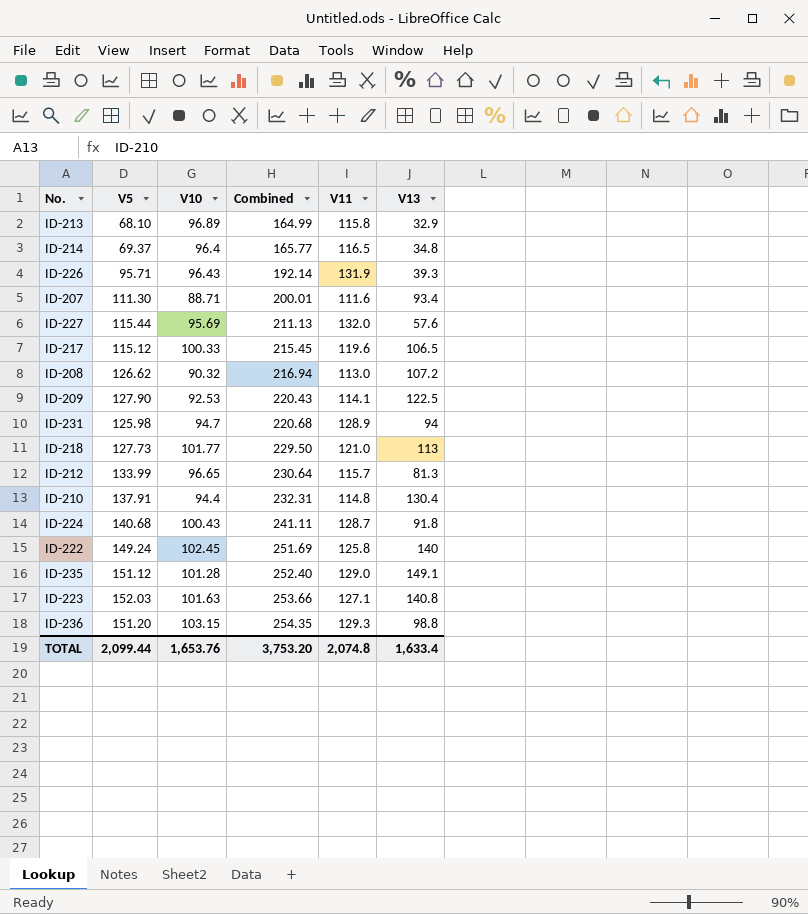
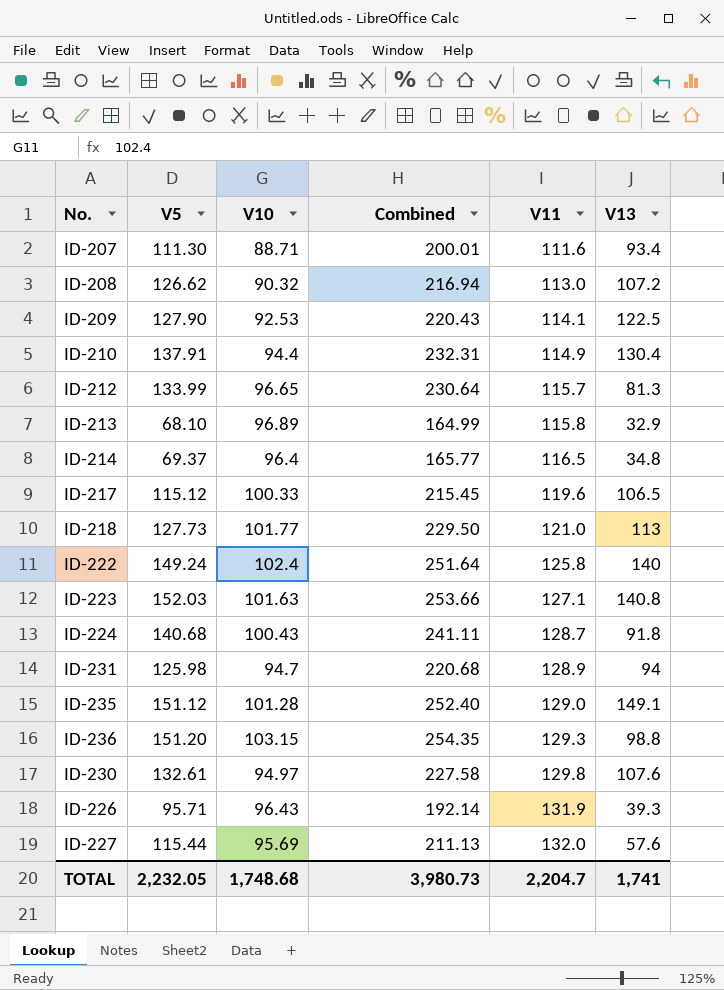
row order: Combined ascending -> V11 ascending
ID-210 | V11: 114.8 -> 114.9
ID-222 | V10: 102.45 -> 102.4
ID-222 | Combined: 251.69 -> 251.64
row ID-230: none -> 132.61 | 94.97 | 227.58 | 129.8 | 107.6
TOTAL | V5: 2,099.44 -> 2,232.05
TOTAL | V10: 1,653.76 -> 1,748.68
TOTAL | Combined: 3,753.20 -> 3,980.73
TOTAL | V11: 2,074.8 -> 2,204.7
TOTAL | V13: 1,633.4 -> 1,741

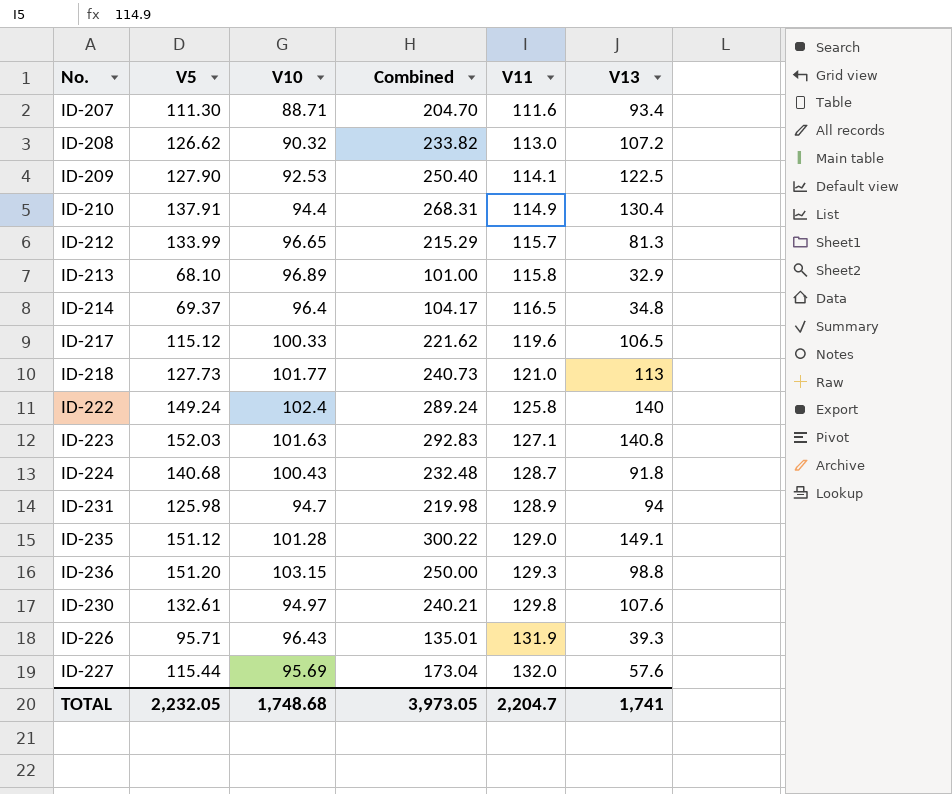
column Combined | formula: [V5] + [V10] -> [V5] + [V13]
TOTAL | Combined: 3,980.73 -> 3,973.05

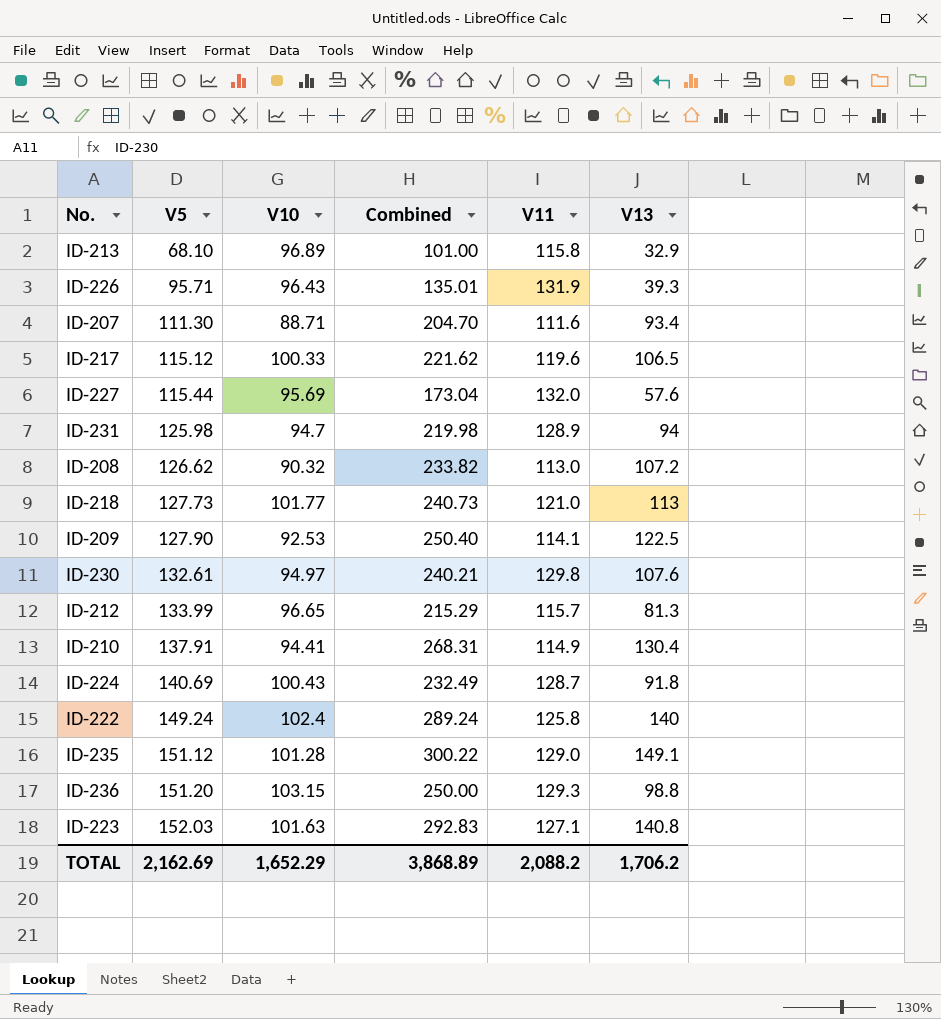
row order: V11 ascending -> V5 ascending
row ID-214: 69.37 | 96.4 | 104.17 | 116.5 | 34.8 -> none
ID-210 | V10: 94.4 -> 94.41
ID-224 | V5: 140.68 -> 140.69
ID-224 | Combined: 232.48 -> 232.49
TOTAL | V5: 2,232.05 -> 2,162.69
TOTAL | V10: 1,748.68 -> 1,652.29
TOTAL | Combined: 3,973.05 -> 3,868.89
TOTAL | V11: 2,204.7 -> 2,088.2
TOTAL | V13: 1,741 -> 1,706.2

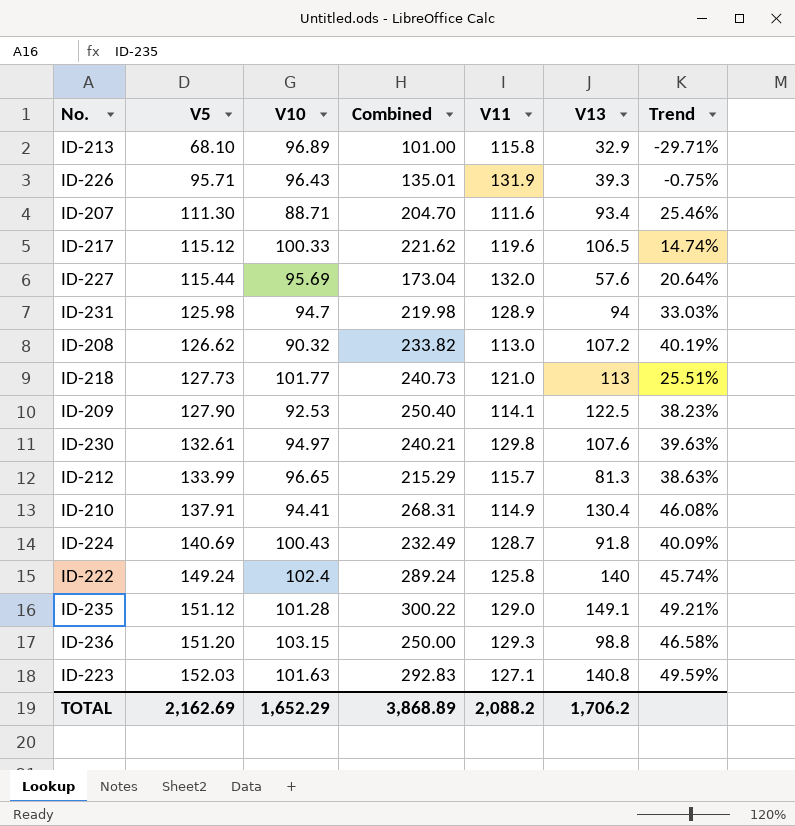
column Trend | formula: none -> ([V5] - [V10]) / [V10]

